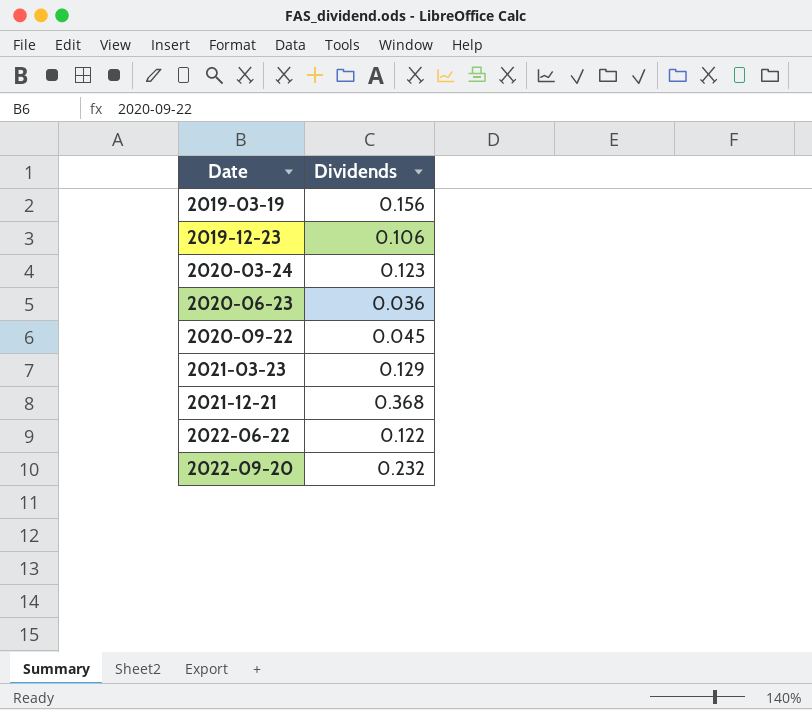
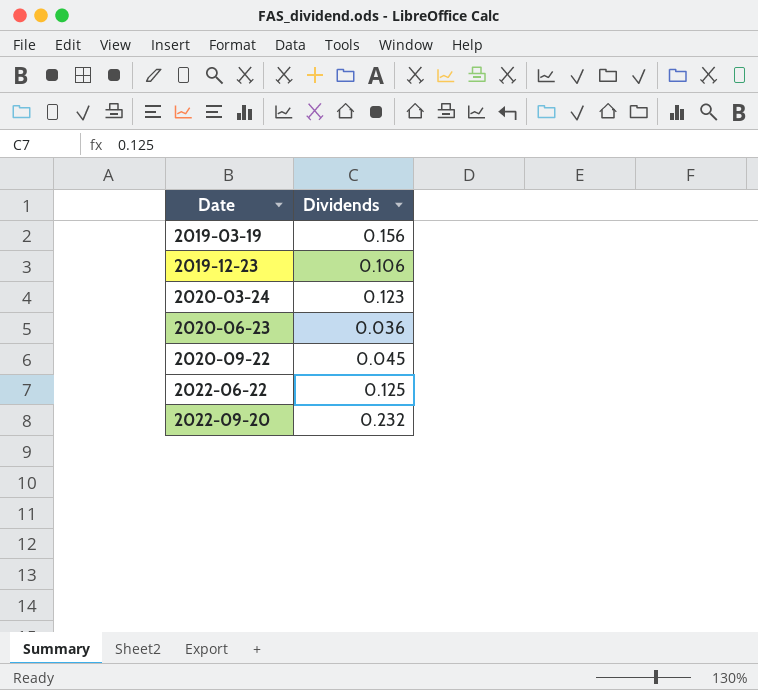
row 2021-03-23: 0.129 -> none
row 2021-12-21: 0.368 -> none
2022-06-22 | Dividends: 0.122 -> 0.125

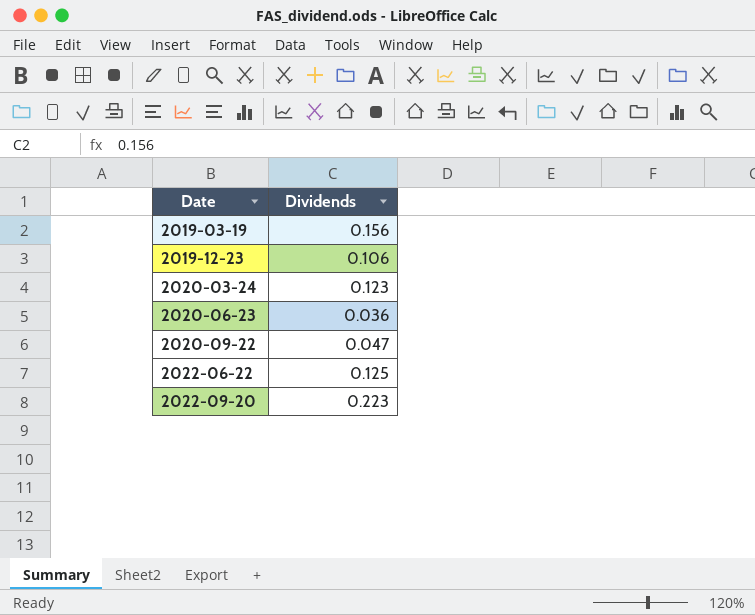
2020-09-22 | Dividends: 0.045 -> 0.047
2022-09-20 | Dividends: 0.232 -> 0.223

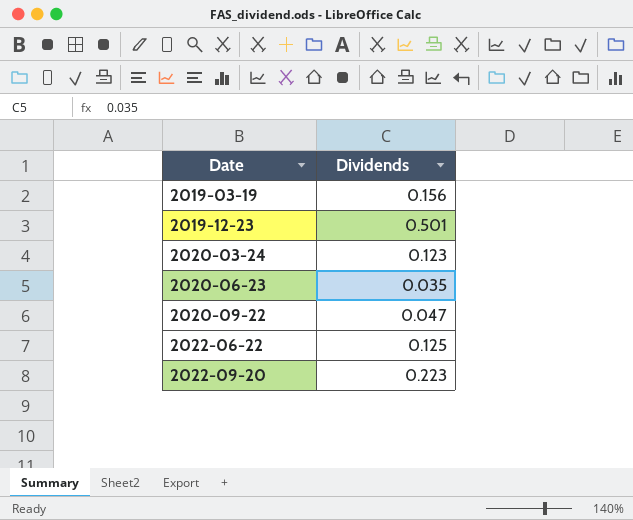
2019-12-23 | Dividends: 0.106 -> 0.501
2020-06-23 | Dividends: 0.036 -> 0.035

